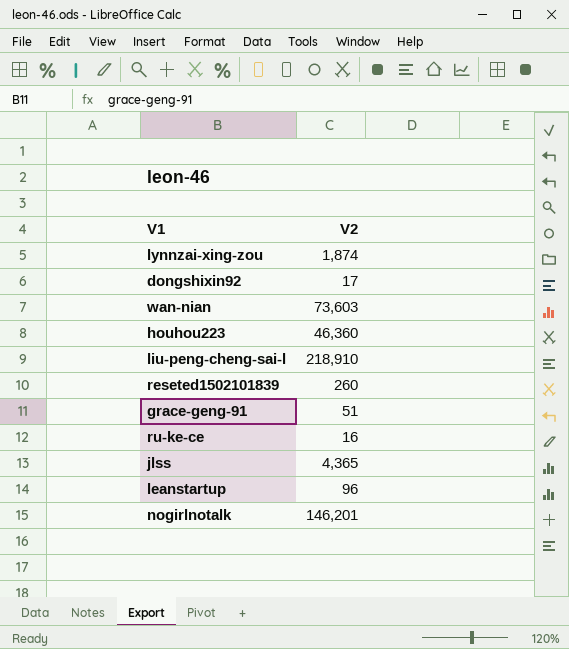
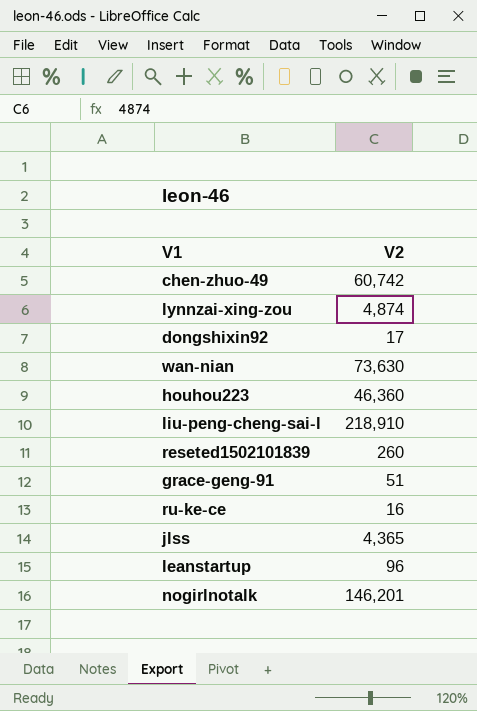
row chen-zhuo-49: none -> 60,742
lynnzai-xing-zou | V2: 1,874 -> 4,874
wan-nian | V2: 73,603 -> 73,630

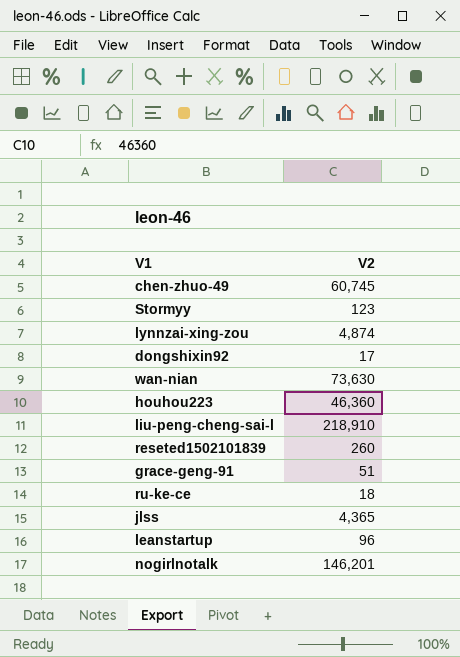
chen-zhuo-49 | V2: 60,742 -> 60,745
row Stormyy: none -> 123
ru-ke-ce | V2: 16 -> 18

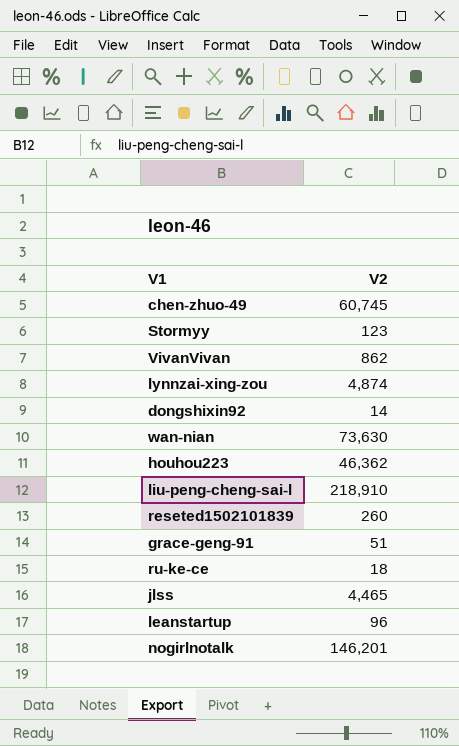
row VivanVivan: none -> 862
dongshixin92 | V2: 17 -> 14
houhou223 | V2: 46,360 -> 46,362
jlss | V2: 4,365 -> 4,465

